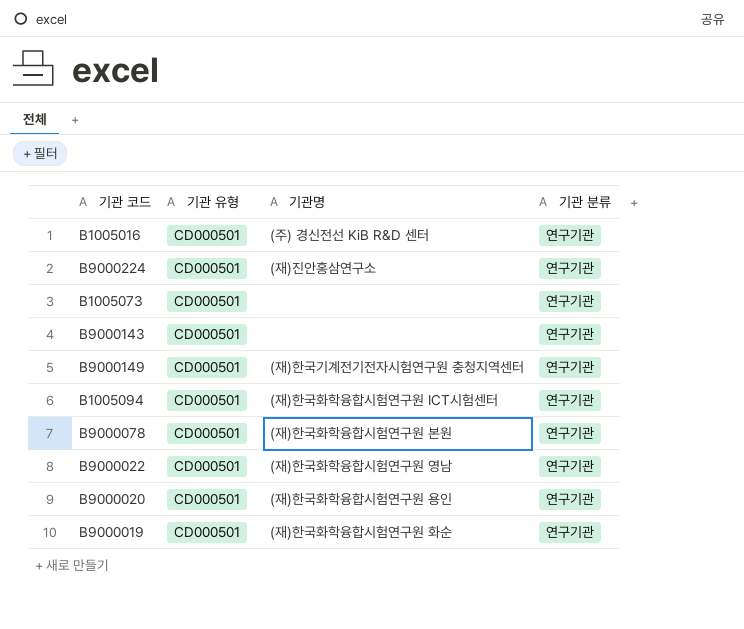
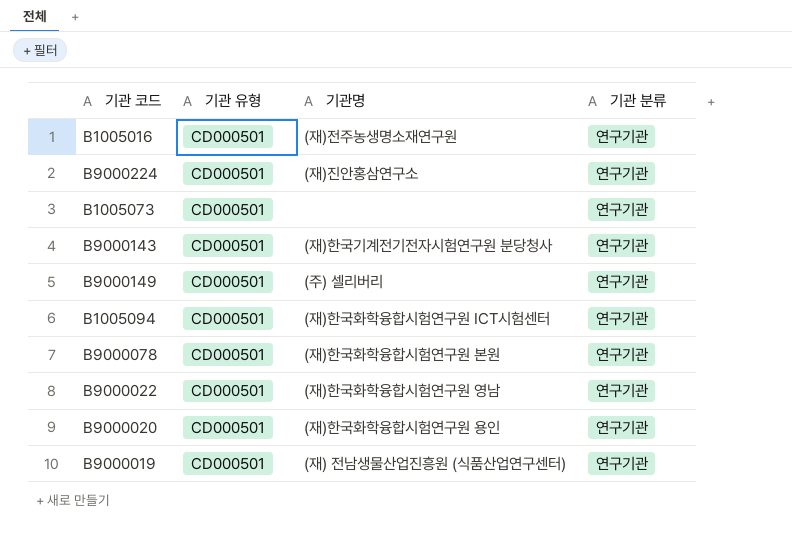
B1005016 | 기관명: (주) 경신전선 KiB R&D 센터 -> (재)전주농생명소재연구원
B9000143 | 기관명: none -> (재)한국기계전기전자시험연구원 분당청사
B9000149 | 기관명: (재)한국기계전기전자시험연구원 충청지역센터 -> (주) 셀리버리
B9000019 | 기관명: (재)한국화학융합시험연구원 화순 -> (재) 전남생물산업진흥원 (식품산업연구센터)

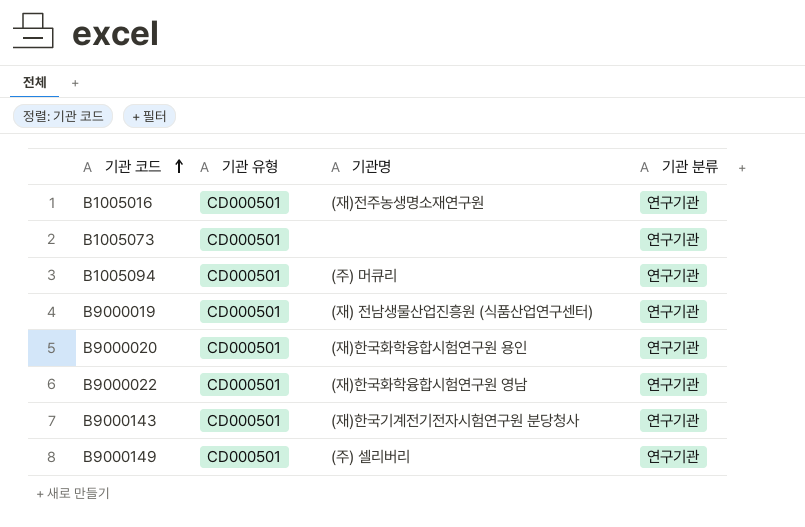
row order: none -> 기관 코드 ascending
row B9000224: CD000501 | (재)진안홍삼연구소 | 연구기관 -> none
row B9000078: CD000501 | (재)한국화학융합시험연구원 본원 | 연구기관 -> none
B1005094 | 기관명: (재)한국화학융합시험연구원 ICT시험센터 -> (주) 머큐리

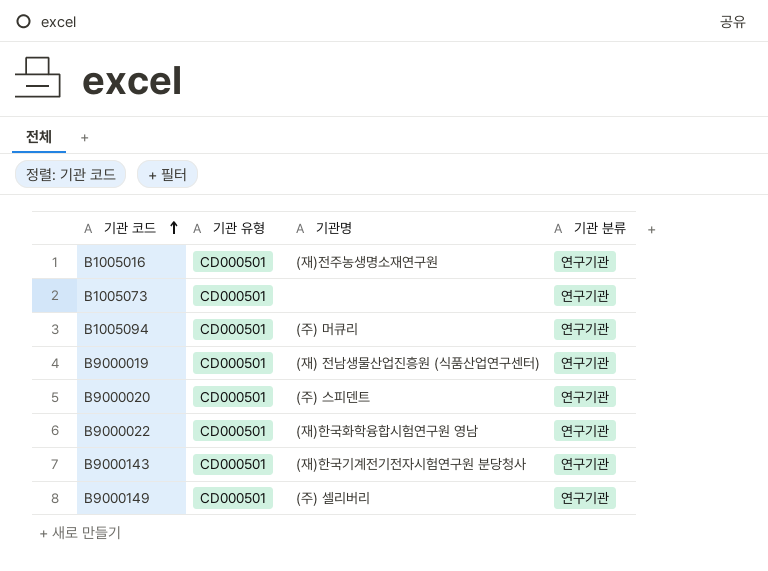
B9000020 | 기관명: (재)한국화학융합시험연구원 용인 -> (주) 스피덴트

